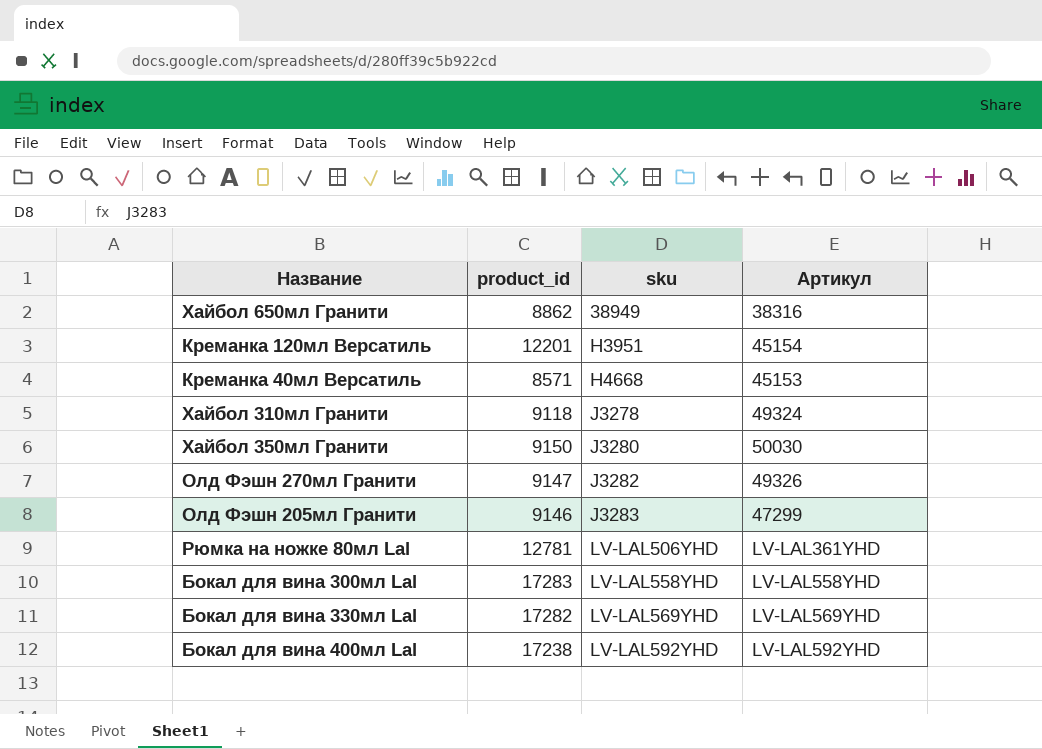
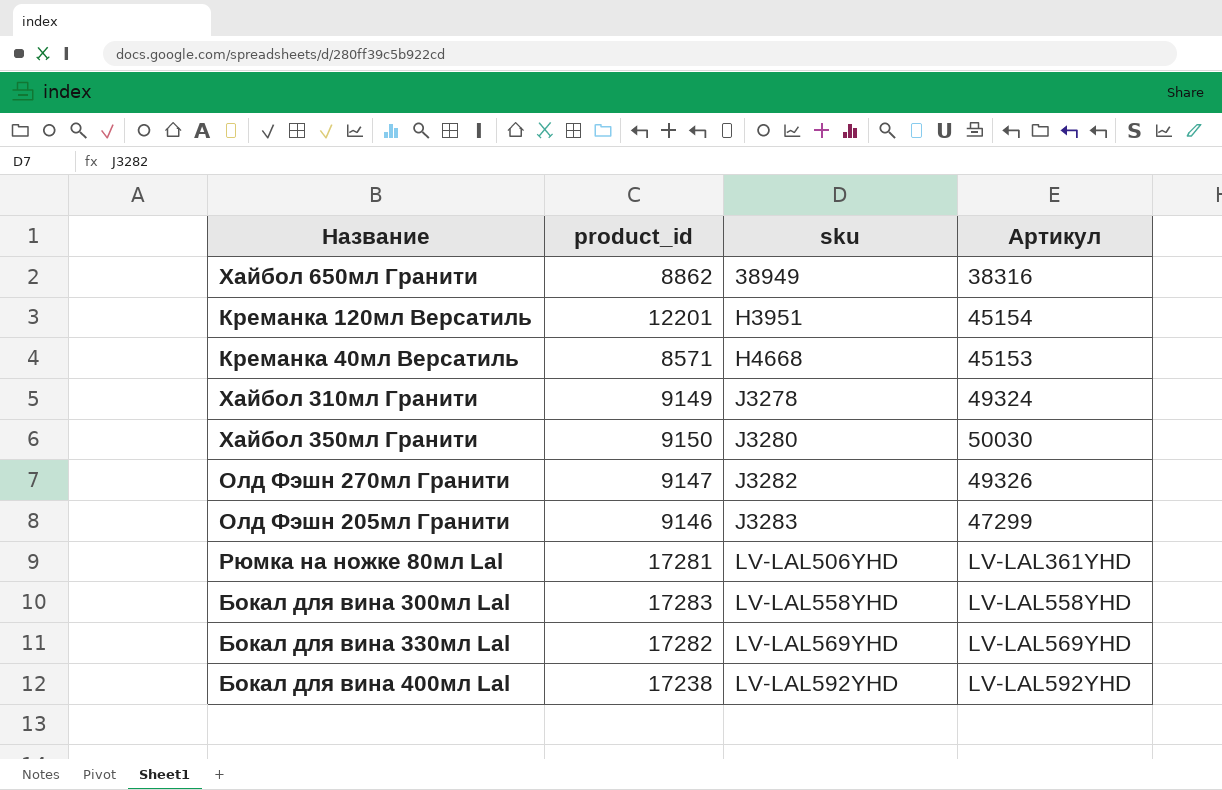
Хайбол 310мл Гранити | product_id: 9118 -> 9149
Рюмка на ножке 80мл Lal | product_id: 12781 -> 17281

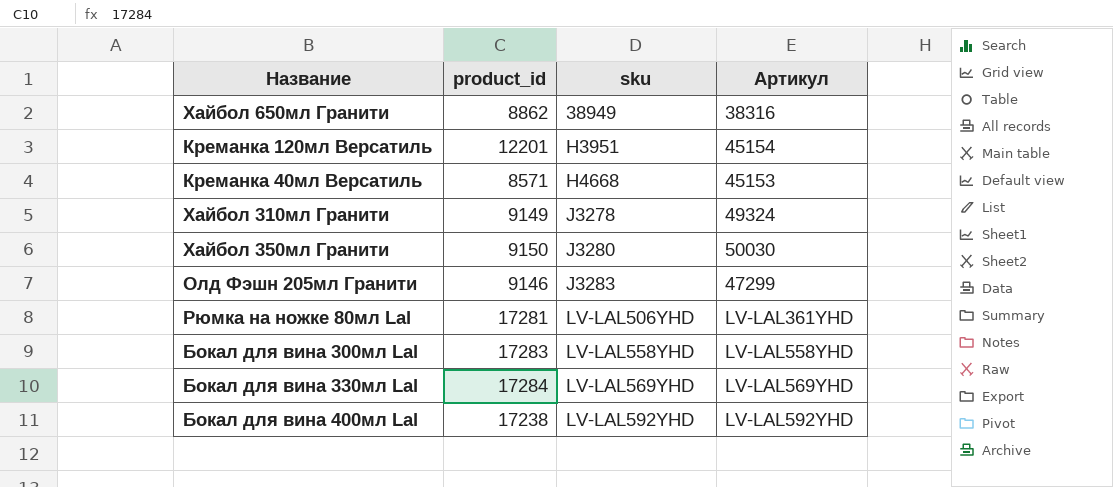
row Олд Фэшн 270мл Гранити: 9147 | J3282 | 49326 -> none
Бокал для вина 330мл Lal | product_id: 17282 -> 17284

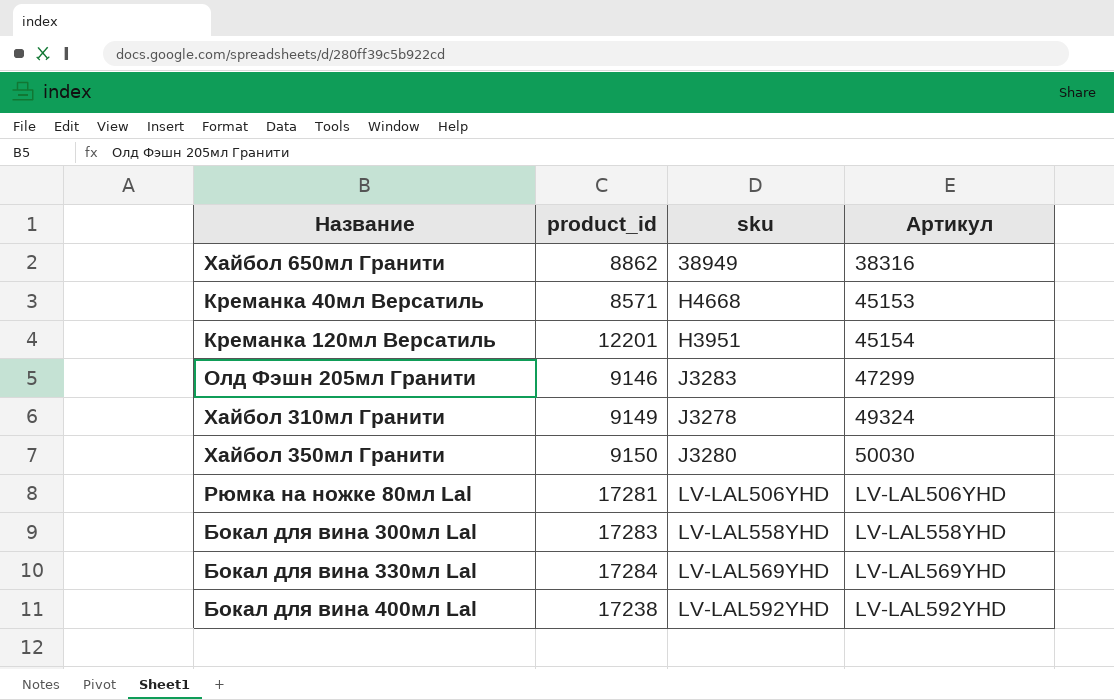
row order: sku ascending -> Артикул ascending
Рюмка на ножке 80мл Lal | Артикул: LV-LAL361YHD -> LV-LAL506YHD

